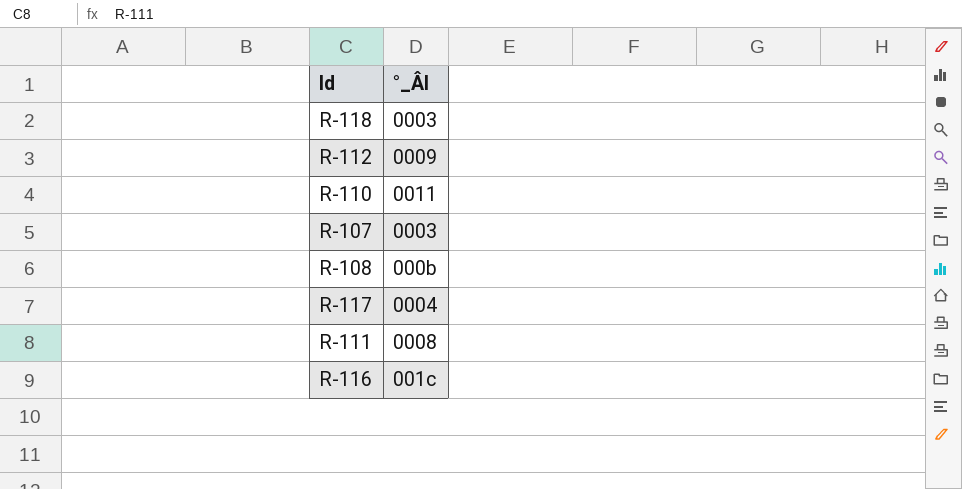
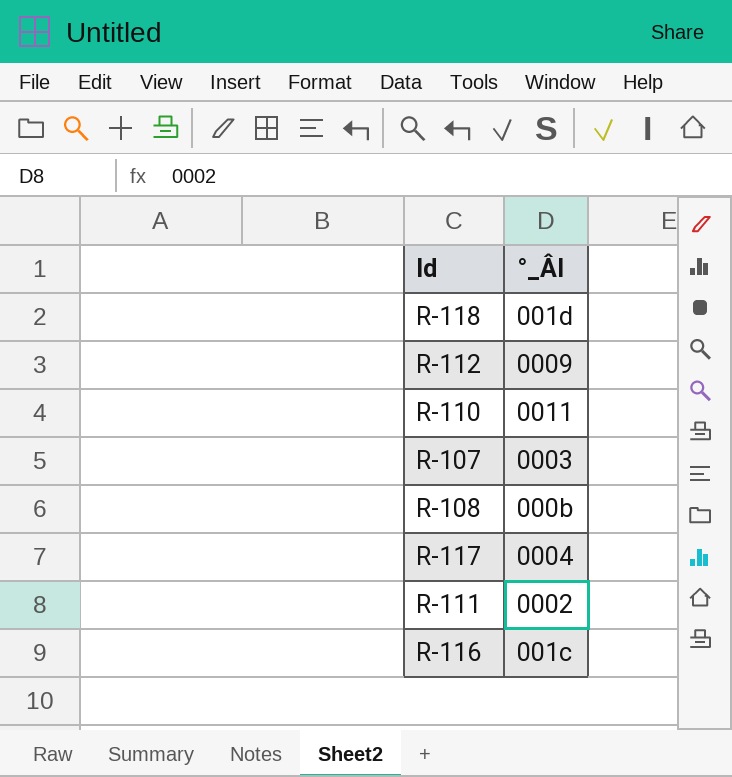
R-118 | °_ÂI: 0003 -> 001d
R-111 | °_ÂI: 0008 -> 0002

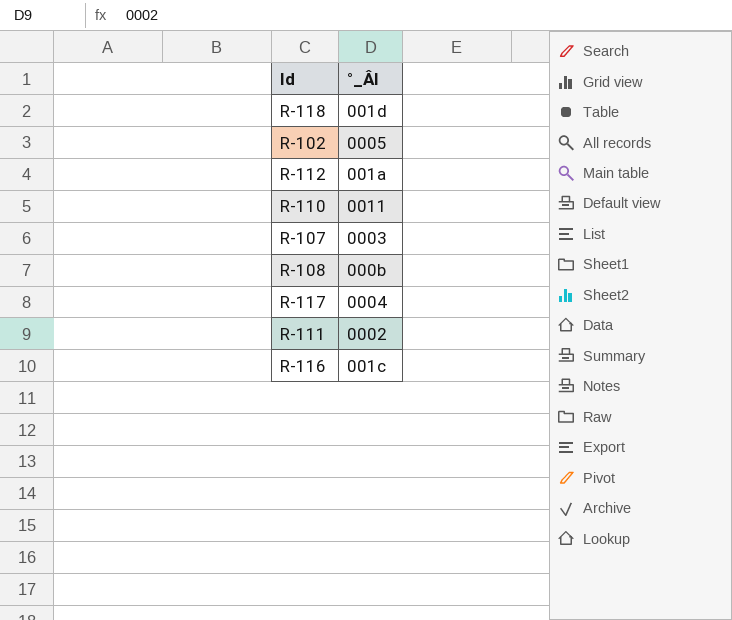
row R-102: none -> 0005
R-112 | °_ÂI: 0009 -> 001a

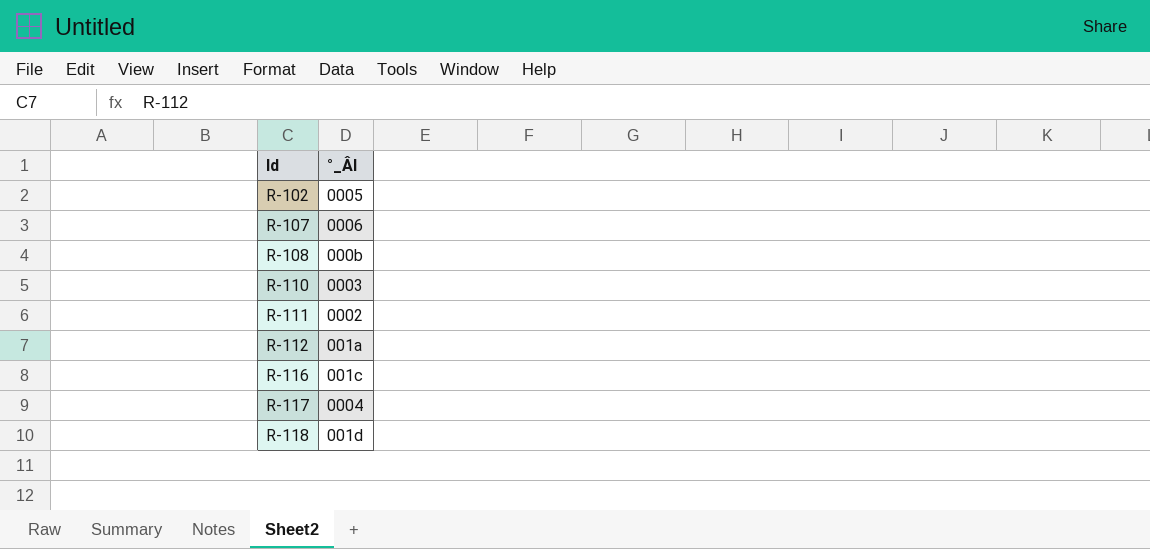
row order: none -> Id ascending
R-107 | °_ÂI: 0003 -> 0006
R-110 | °_ÂI: 0011 -> 0003

